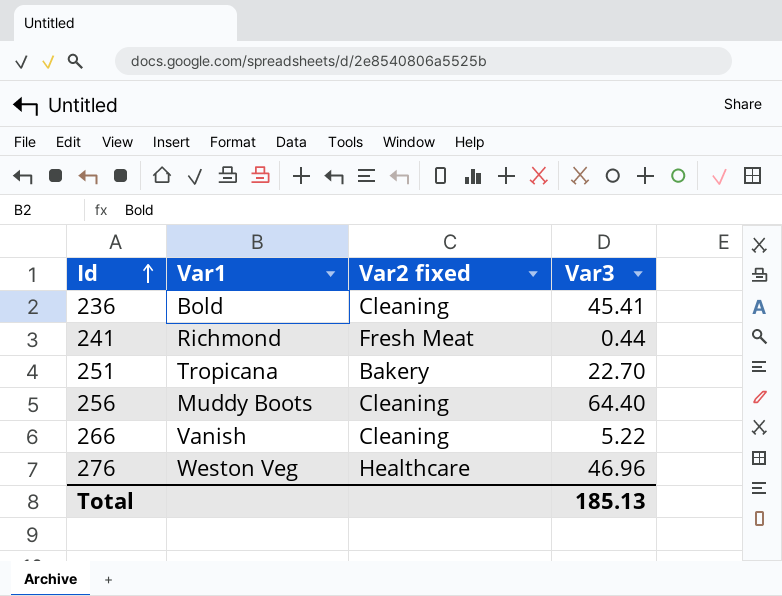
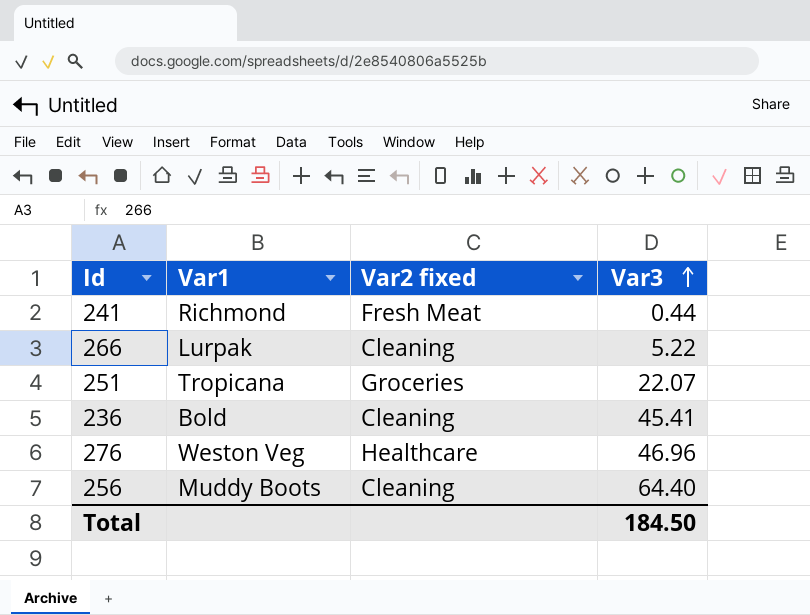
row order: Id ascending -> Var3 ascending
266 | Var1: Vanish -> Lurpak
251 | Var2 fixed: Bakery -> Groceries
251 | Var3: 22.70 -> 22.07
Total | Var3: 185.13 -> 184.50

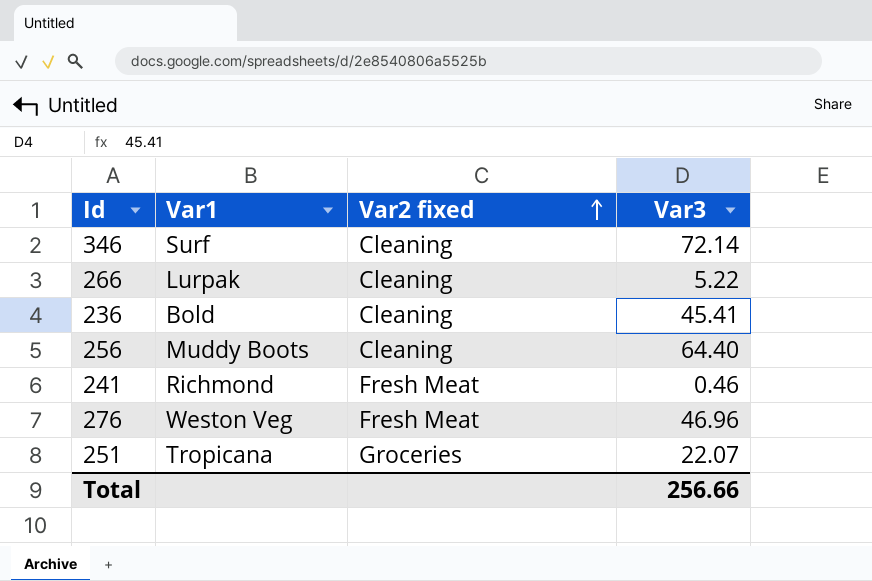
row order: Var3 ascending -> Var2 fixed ascending
row 346: none -> Surf | Cleaning | 72.14
241 | Var3: 0.44 -> 0.46
276 | Var2 fixed: Healthcare -> Fresh Meat
Total | Var3: 184.50 -> 256.66

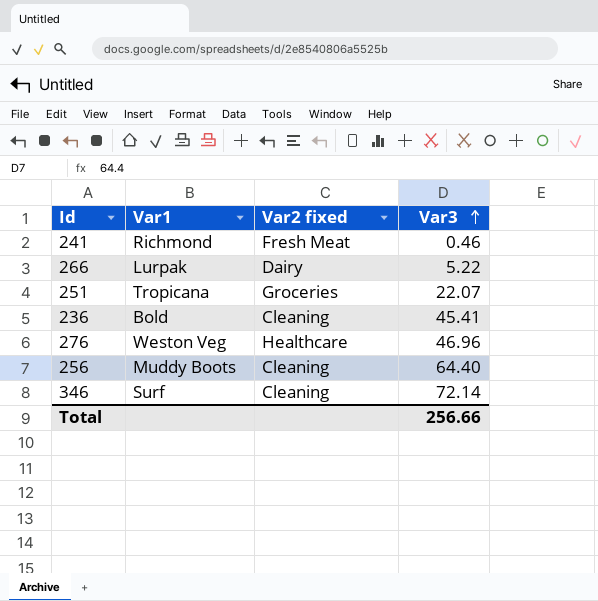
row order: Var2 fixed ascending -> Var3 ascending
266 | Var2 fixed: Cleaning -> Dairy
276 | Var2 fixed: Fresh Meat -> Healthcare

